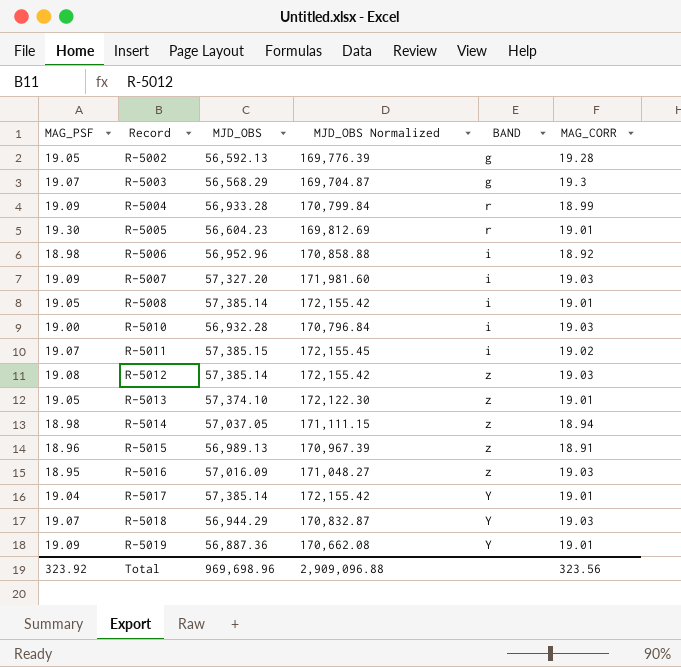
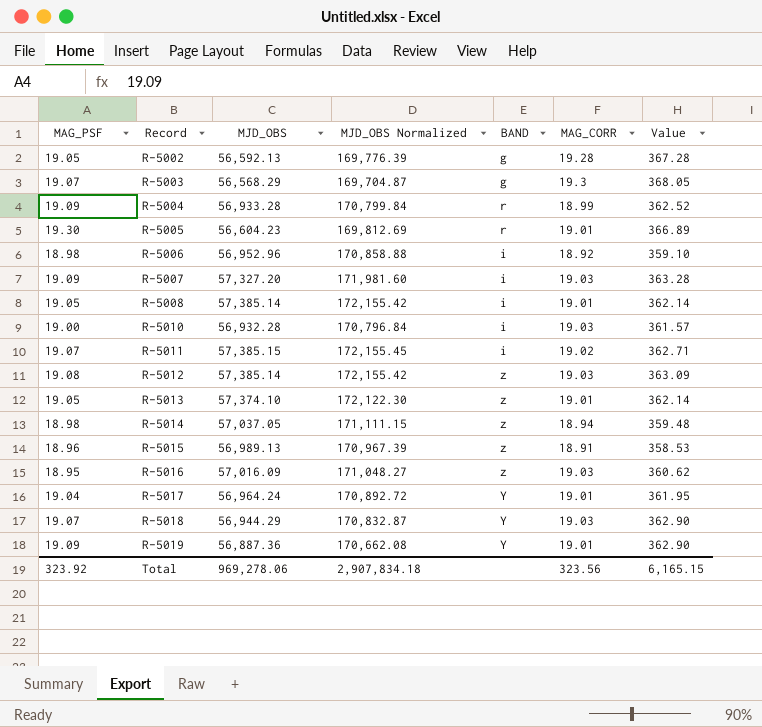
column Value | formula: none -> [MAG_PSF] * [MAG_CORR]
R-5017 | MJD_OBS: 57,385.14 -> 56,964.24
R-5017 | MJD_OBS Normalized: 172,155.42 -> 170,892.72
Total | MJD_OBS: 969,698.96 -> 969,278.06
Total | MJD_OBS Normalized: 2,909,096.88 -> 2,907,834.18

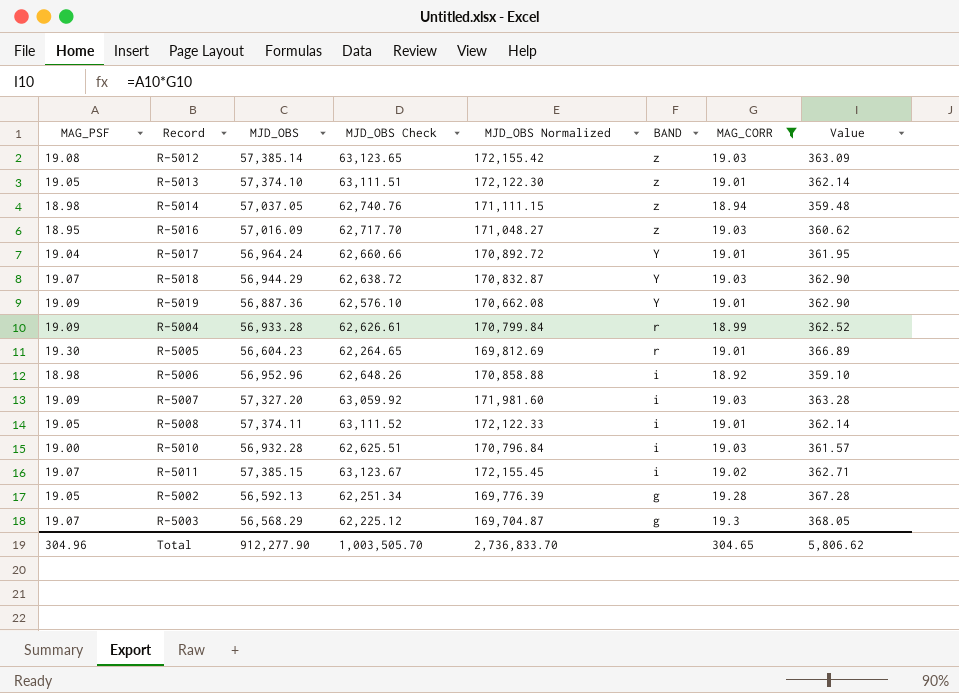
filter: none -> MAG_CORR != 18.91
row order: Record ascending -> BAND descending
column MJD_OBS Check | formula: none -> [MJD_OBS] * 1.1
R-5008 | MJD_OBS: 57,385.14 -> 57,374.11
R-5008 | MJD_OBS Normalized: 172,155.42 -> 172,122.33
Total | MAG_PSF: 323.92 -> 304.96
Total | MJD_OBS: 969,278.06 -> 912,277.90
Total | MJD_OBS Normalized: 2,907,834.18 -> 2,736,833.70
Total | MAG_CORR: 323.56 -> 304.65
Total | Value: 6,165.15 -> 5,806.62

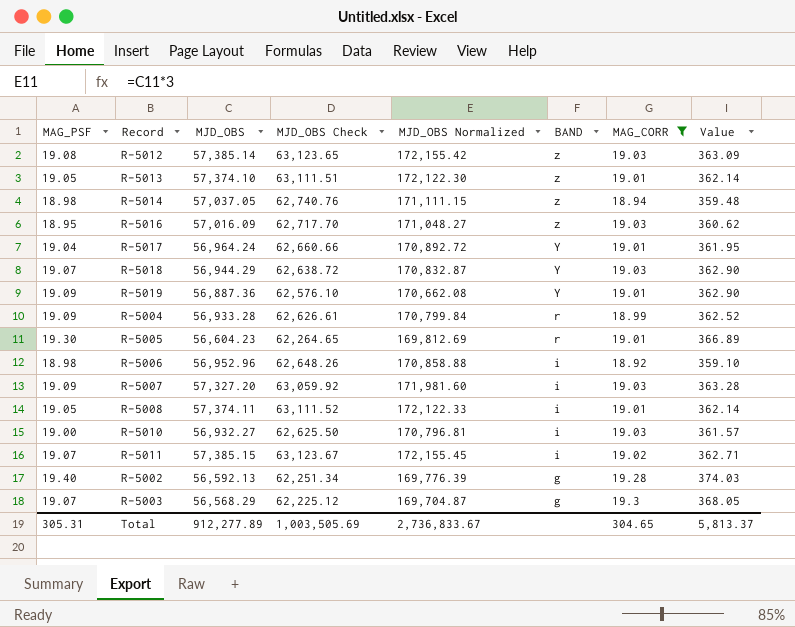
R-5010 | MJD_OBS: 56,932.28 -> 56,932.27
R-5010 | MJD_OBS Check: 62,625.51 -> 62,625.50
R-5010 | MJD_OBS Normalized: 170,796.84 -> 170,796.81
R-5002 | MAG_PSF: 19.05 -> 19.40
R-5002 | Value: 367.28 -> 374.03
Total | MAG_PSF: 304.96 -> 305.31
Total | MJD_OBS: 912,277.90 -> 912,277.89
Total | MJD_OBS Check: 1,003,505.70 -> 1,003,505.69
Total | MJD_OBS Normalized: 2,736,833.70 -> 2,736,833.67
Total | Value: 5,806.62 -> 5,813.37

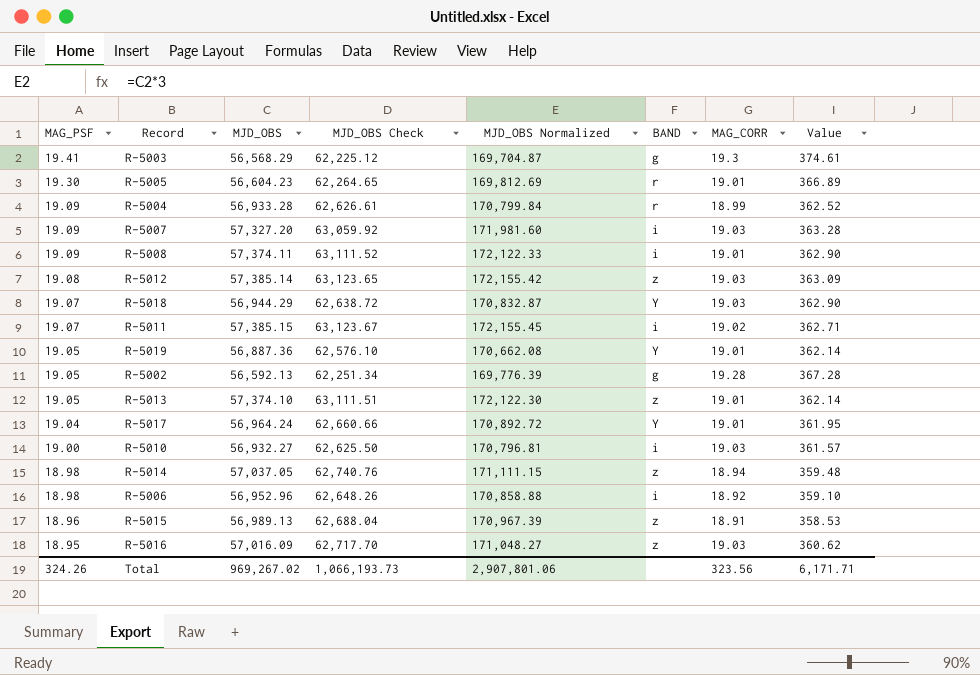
filter: MAG_CORR != 18.91 -> none
row order: BAND descending -> MAG_PSF descending
R-5003 | MAG_PSF: 19.07 -> 19.41
R-5003 | Value: 368.05 -> 374.61
R-5008 | MAG_PSF: 19.05 -> 19.09
R-5008 | Value: 362.14 -> 362.90
R-5019 | MAG_PSF: 19.09 -> 19.05
R-5019 | Value: 362.90 -> 362.14
R-5002 | MAG_PSF: 19.40 -> 19.05
R-5002 | Value: 374.03 -> 367.28
Total | MAG_PSF: 305.31 -> 324.26
Total | MJD_OBS: 912,277.89 -> 969,267.02
Total | MJD_OBS Check: 1,003,505.69 -> 1,066,193.73
Total | MJD_OBS Normalized: 2,736,833.67 -> 2,907,801.06
Total | MAG_CORR: 304.65 -> 323.56
Total | Value: 5,813.37 -> 6,171.71

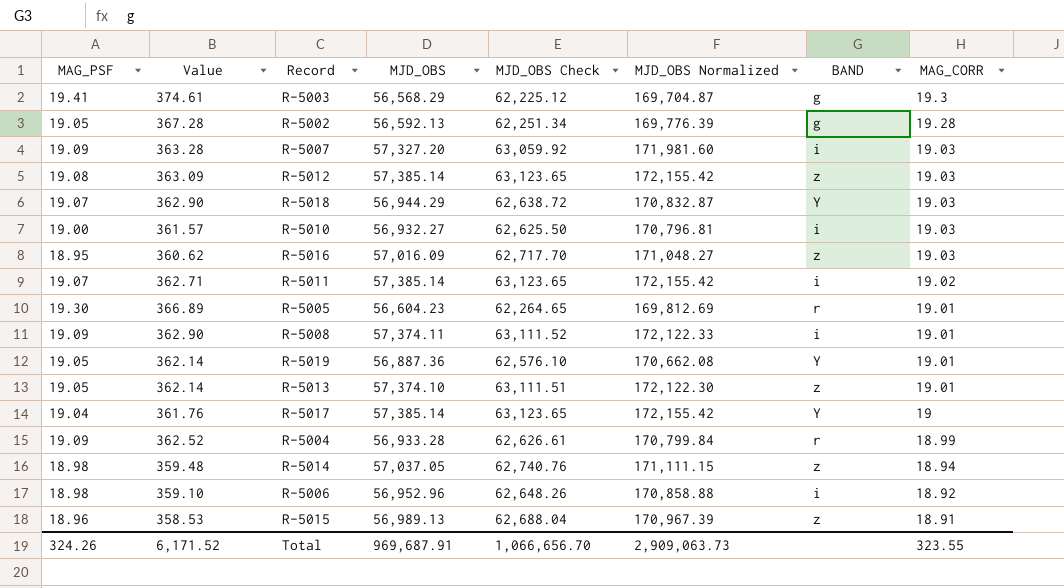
row order: MAG_PSF descending -> MAG_CORR descending
column Value | position: 8 -> 2
R-5011 | MJD_OBS: 57,385.15 -> 57,385.14
R-5011 | MJD_OBS Check: 63,123.67 -> 63,123.65
R-5011 | MJD_OBS Normalized: 172,155.45 -> 172,155.42
R-5017 | Value: 361.95 -> 361.76
R-5017 | MJD_OBS: 56,964.24 -> 57,385.14
R-5017 | MJD_OBS Check: 62,660.66 -> 63,123.65
R-5017 | MJD_OBS Normalized: 170,892.72 -> 172,155.42
R-5017 | MAG_CORR: 19.01 -> 19
Total | Value: 6,171.71 -> 6,171.52
Total | MJD_OBS: 969,267.02 -> 969,687.91
Total | MJD_OBS Check: 1,066,193.73 -> 1,066,656.70
Total | MJD_OBS Normalized: 2,907,801.06 -> 2,909,063.73
Total | MAG_CORR: 323.56 -> 323.55

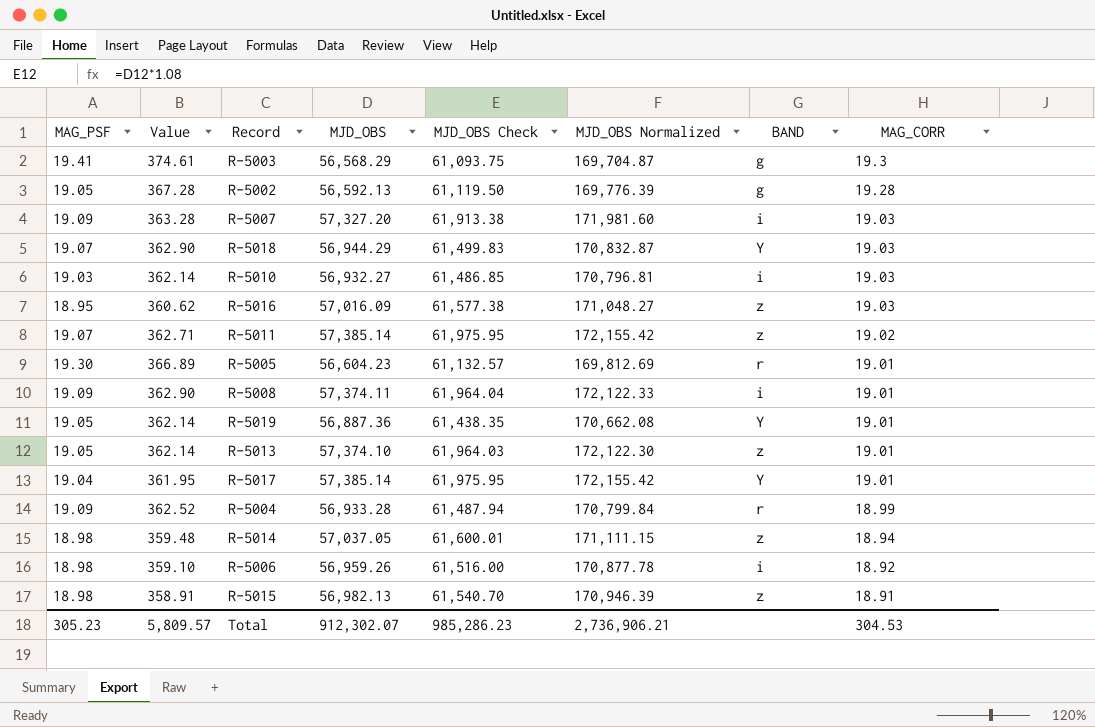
column MJD_OBS Check | formula: [MJD_OBS] * 1.1 -> [MJD_OBS] * 1.08
row R-5012: 19.08 | 363.09 | 57,385.14 | 63,123.65 | 172,155.42 | z | 19.03 -> none
R-5010 | MAG_PSF: 19.00 -> 19.03
R-5010 | Value: 361.57 -> 362.14
R-5011 | BAND: i -> z
R-5017 | Value: 361.76 -> 361.95
R-5017 | MAG_CORR: 19 -> 19.01
R-5006 | MJD_OBS: 56,952.96 -> 56,959.26
R-5006 | MJD_OBS Normalized: 170,858.88 -> 170,877.78
R-5015 | MAG_PSF: 18.96 -> 18.98
R-5015 | Value: 358.53 -> 358.91
R-5015 | MJD_OBS: 56,989.13 -> 56,982.13
R-5015 | MJD_OBS Normalized: 170,967.39 -> 170,946.39
Total | MAG_PSF: 324.26 -> 305.23
Total | Value: 6,171.52 -> 5,809.57
Total | MJD_OBS: 969,687.91 -> 912,302.07
Total | MJD_OBS Check: 1,066,656.70 -> 985,286.23
Total | MJD_OBS Normalized: 2,909,063.73 -> 2,736,906.21
Total | MAG_CORR: 323.55 -> 304.53

